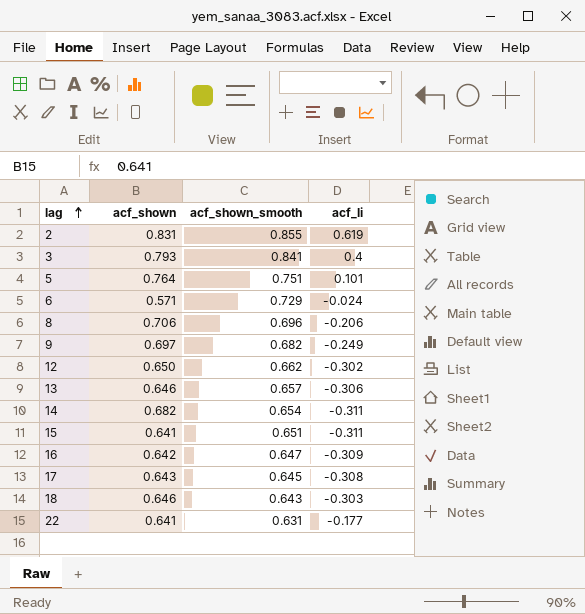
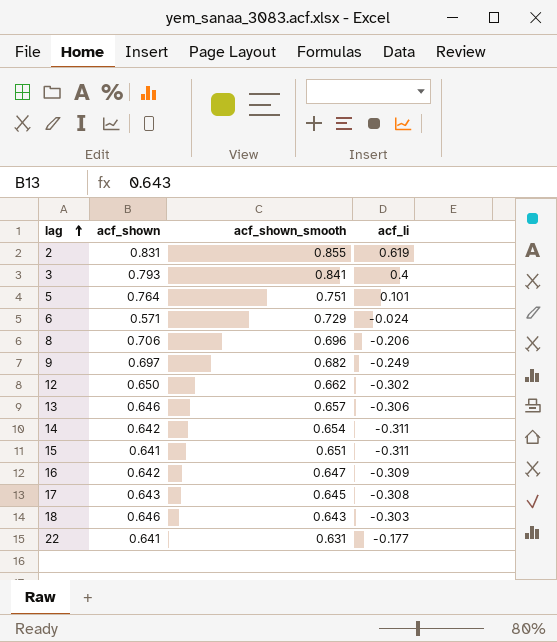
14 | acf_shown: 0.682 -> 0.642

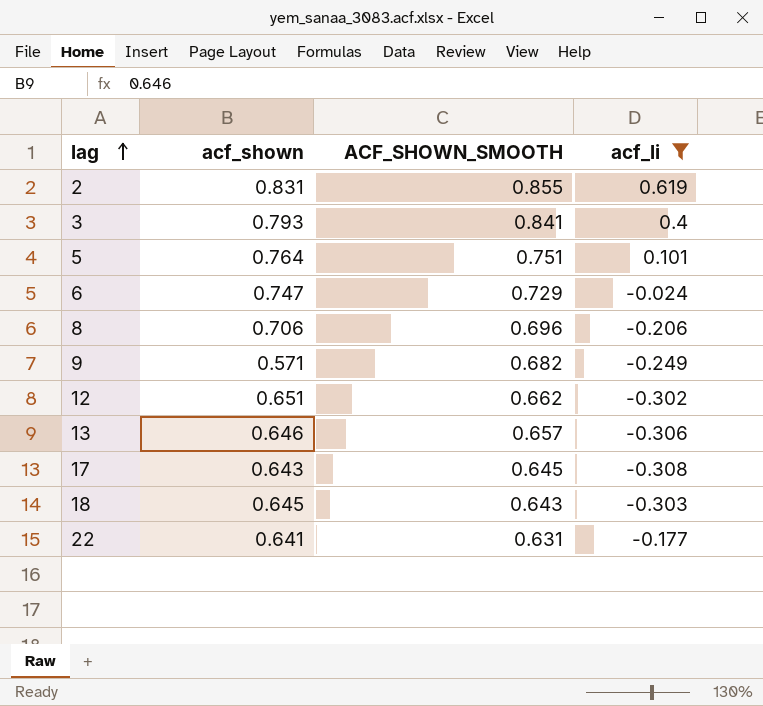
filter: none -> acf_li >= -0.308
column name: acf_shown_smooth -> ACF_SHOWN_SMOOTH
6 | acf_shown: 0.571 -> 0.747
9 | acf_shown: 0.697 -> 0.571
12 | acf_shown: 0.650 -> 0.651
18 | acf_shown: 0.646 -> 0.645

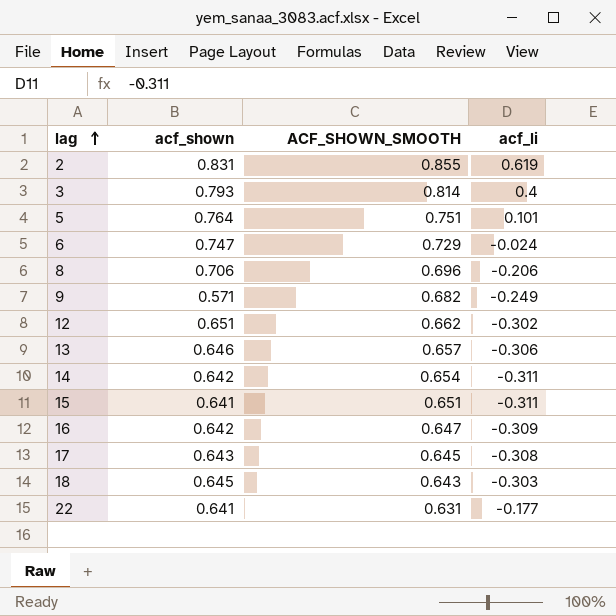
filter: acf_li >= -0.308 -> none
3 | ACF_SHOWN_SMOOTH: 0.841 -> 0.814

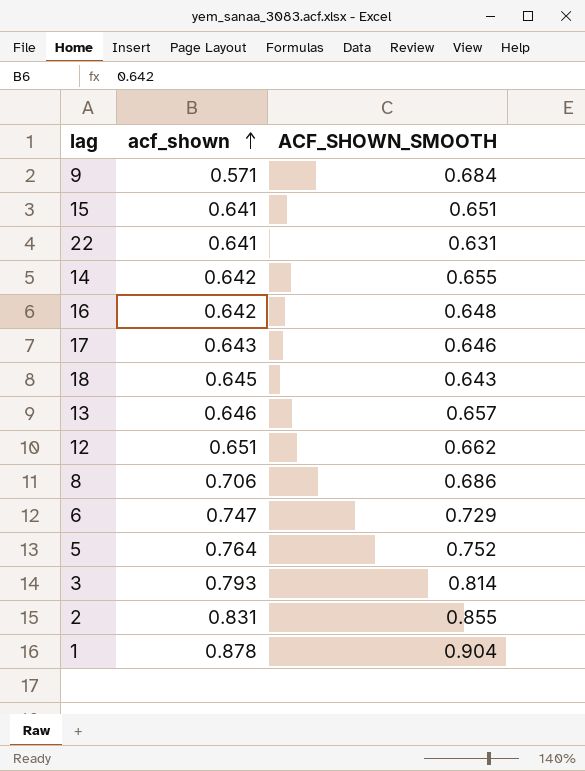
row order: lag ascending -> acf_shown ascending
column acf_li | position: 4 -> none
9 | ACF_SHOWN_SMOOTH: 0.682 -> 0.684
14 | ACF_SHOWN_SMOOTH: 0.654 -> 0.655
16 | ACF_SHOWN_SMOOTH: 0.647 -> 0.648
17 | ACF_SHOWN_SMOOTH: 0.645 -> 0.646
8 | ACF_SHOWN_SMOOTH: 0.696 -> 0.686
5 | ACF_SHOWN_SMOOTH: 0.751 -> 0.752
row 1: none -> 0.878 | 0.904

